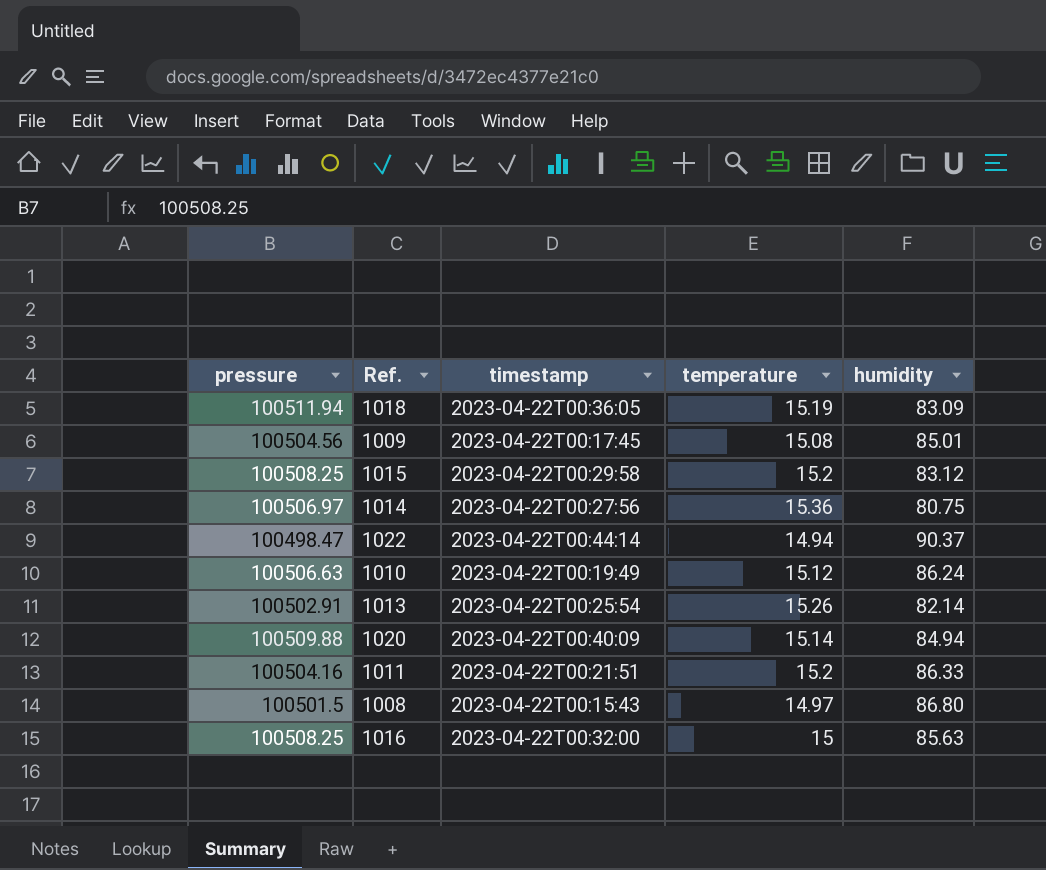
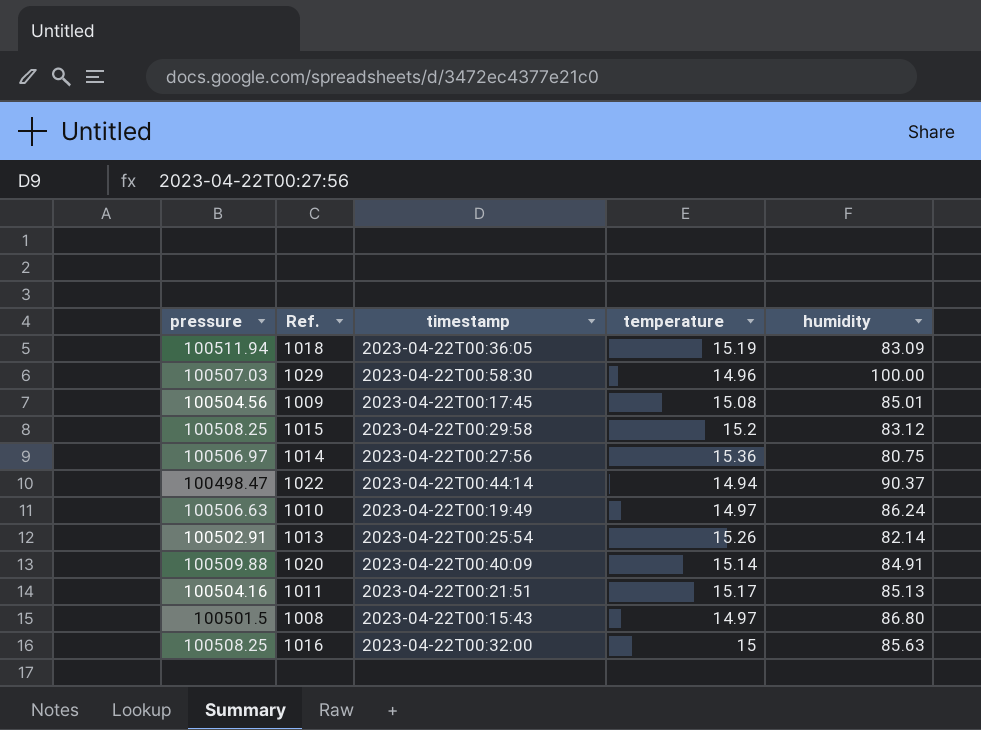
row 1029: none -> 100507.03 | 2023-04-22T00:58:30 | 14.96 | 100.00
1010 | temperature: 15.12 -> 14.97
1020 | humidity: 84.94 -> 84.91
1011 | temperature: 15.2 -> 15.17
1011 | humidity: 86.33 -> 85.13

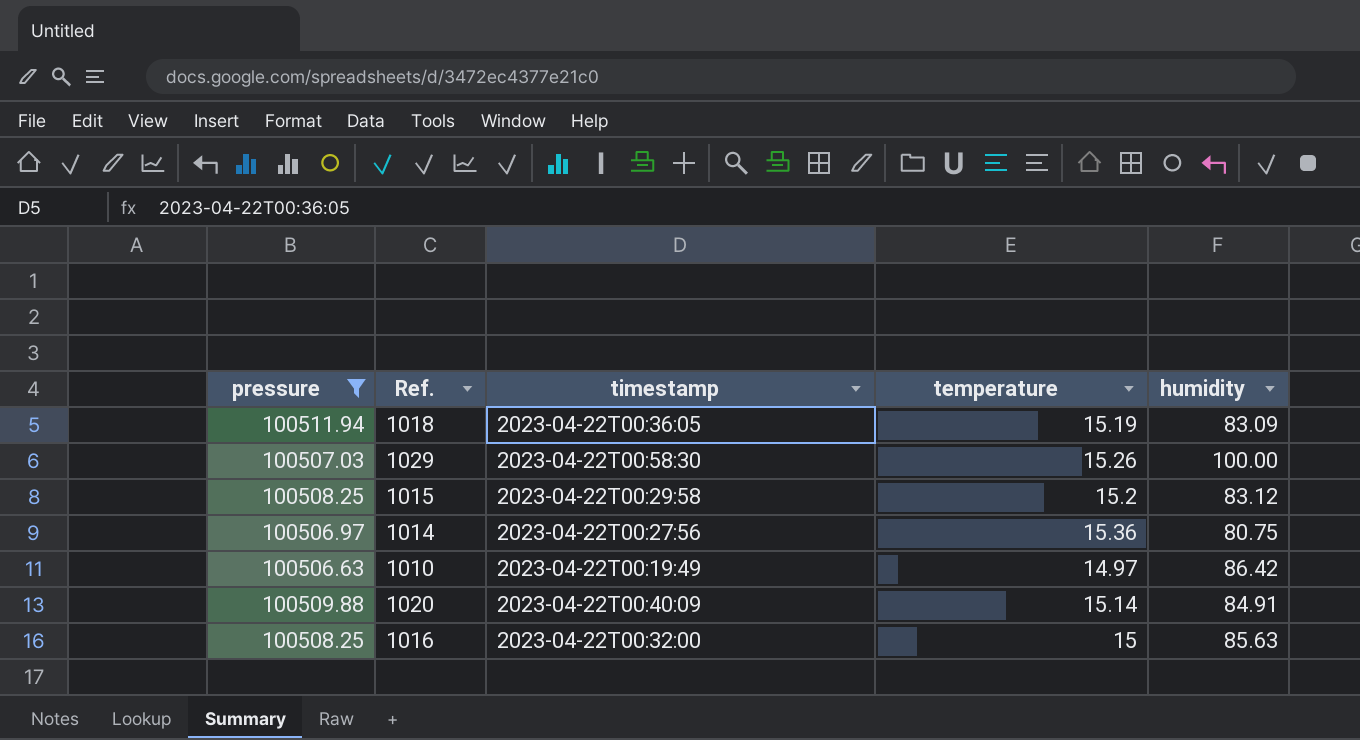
filter: none -> pressure >= 100506.63
1029 | temperature: 14.96 -> 15.26
1010 | humidity: 86.24 -> 86.42

